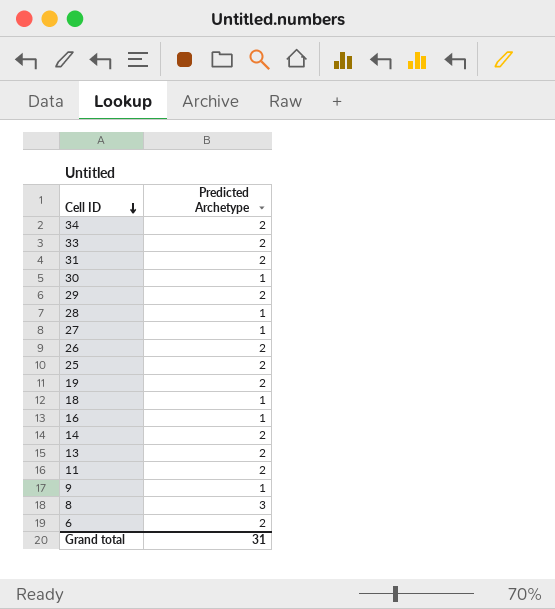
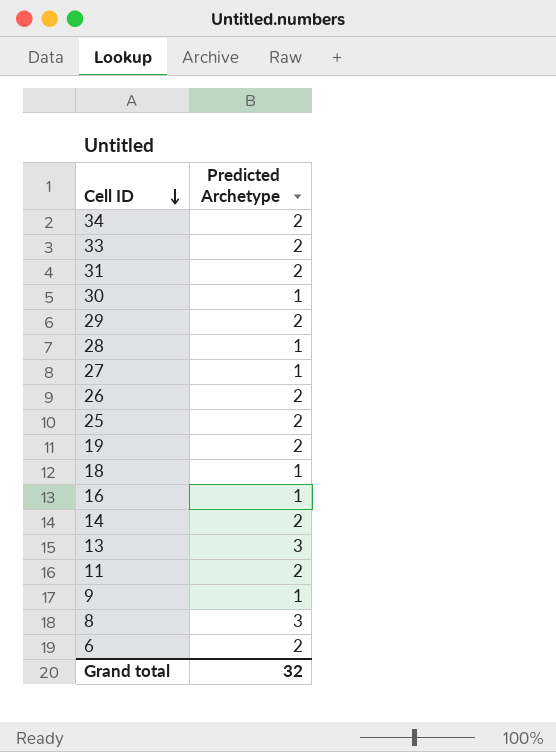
13 | Predicted Archetype: 2 -> 3
Grand total | Predicted Archetype: 31 -> 32

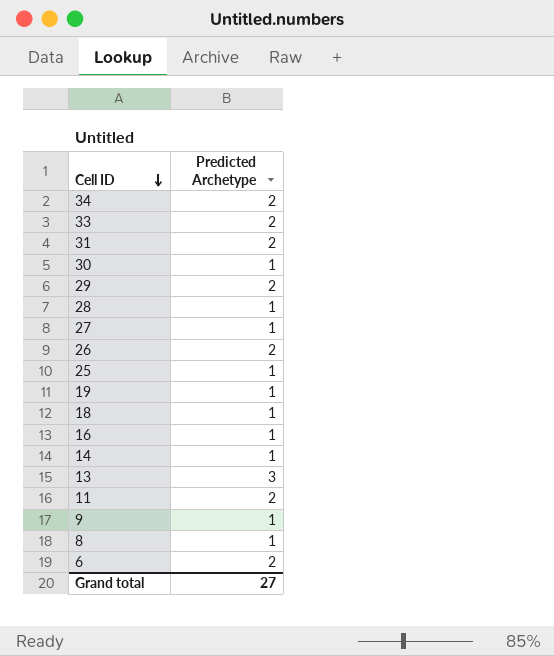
25 | Predicted Archetype: 2 -> 1
19 | Predicted Archetype: 2 -> 1
14 | Predicted Archetype: 2 -> 1
8 | Predicted Archetype: 3 -> 1
Grand total | Predicted Archetype: 32 -> 27

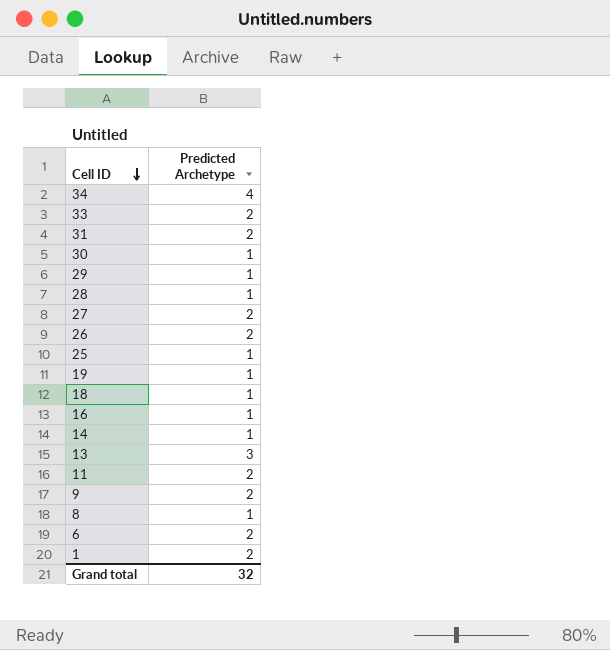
34 | Predicted Archetype: 2 -> 4
29 | Predicted Archetype: 2 -> 1
27 | Predicted Archetype: 1 -> 2
9 | Predicted Archetype: 1 -> 2
row 1: none -> 2
Grand total | Predicted Archetype: 27 -> 32

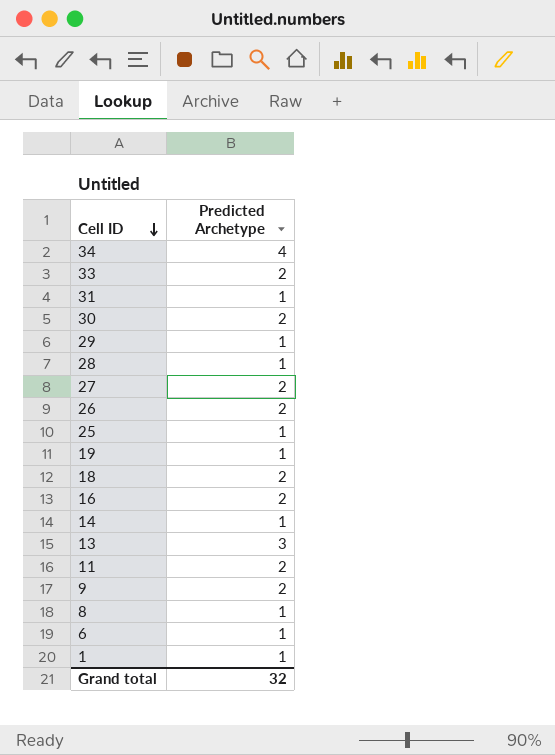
31 | Predicted Archetype: 2 -> 1
30 | Predicted Archetype: 1 -> 2
18 | Predicted Archetype: 1 -> 2
16 | Predicted Archetype: 1 -> 2
6 | Predicted Archetype: 2 -> 1
1 | Predicted Archetype: 2 -> 1

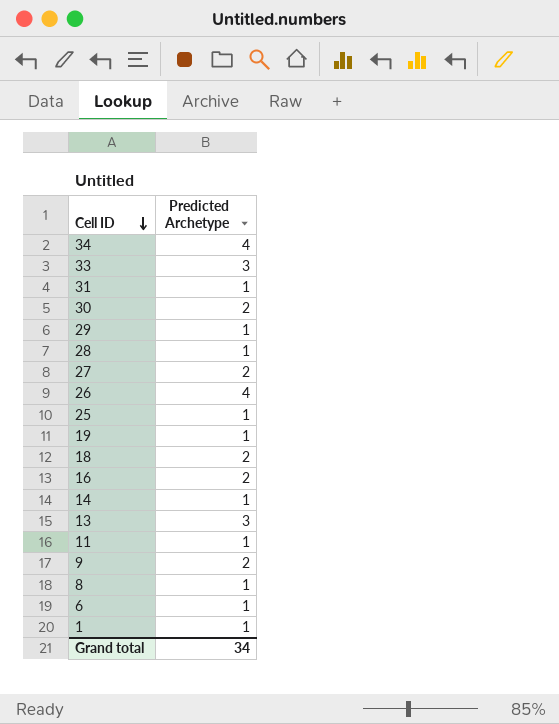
33 | Predicted Archetype: 2 -> 3
26 | Predicted Archetype: 2 -> 4
11 | Predicted Archetype: 2 -> 1
Grand total | Predicted Archetype: 32 -> 34

